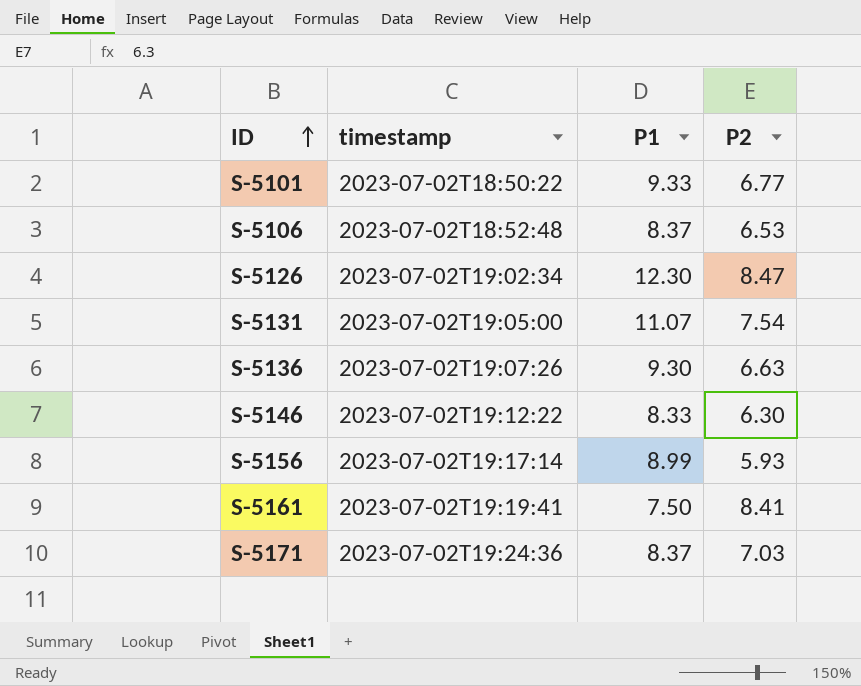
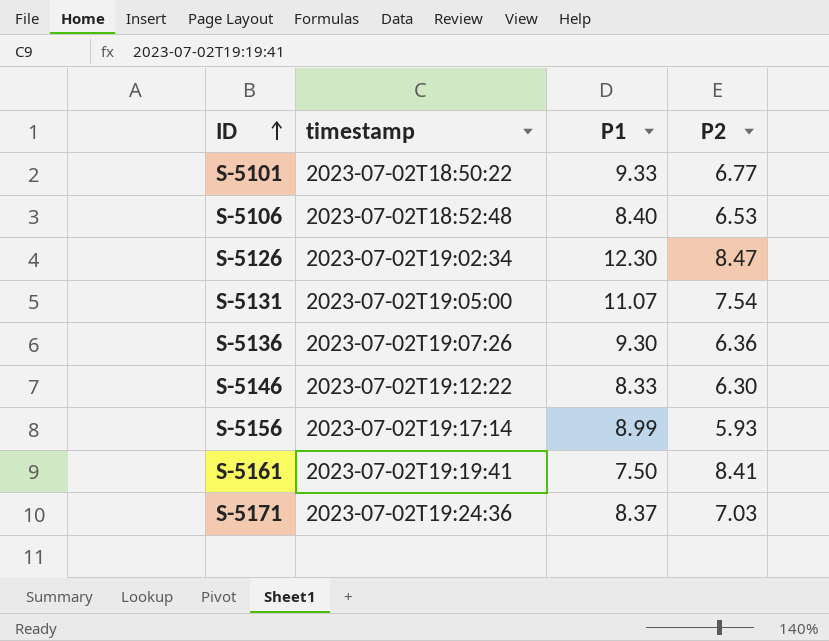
S-5106 | P1: 8.37 -> 8.40
S-5136 | P2: 6.63 -> 6.36

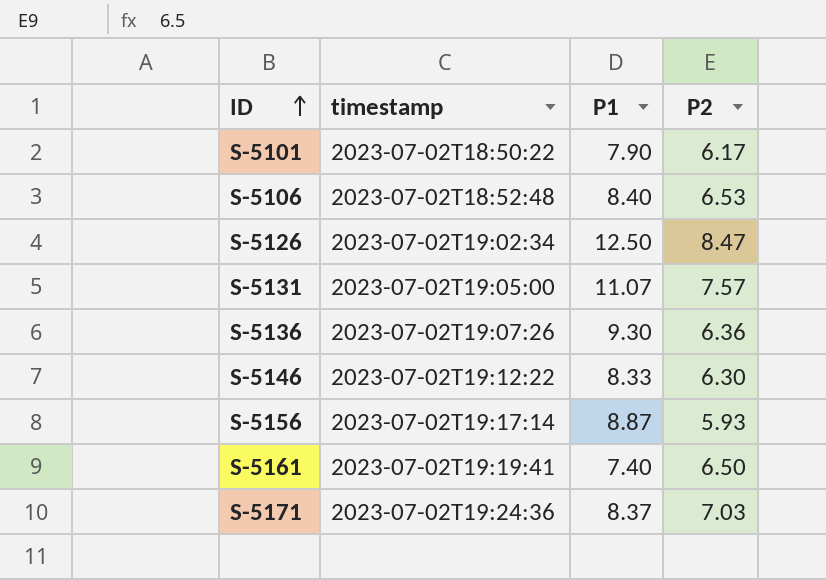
S-5101 | P1: 9.33 -> 7.90
S-5101 | P2: 6.77 -> 6.17
S-5126 | P1: 12.30 -> 12.50
S-5131 | P2: 7.54 -> 7.57
S-5156 | P1: 8.99 -> 8.87
S-5161 | P1: 7.50 -> 7.40
S-5161 | P2: 8.41 -> 6.50

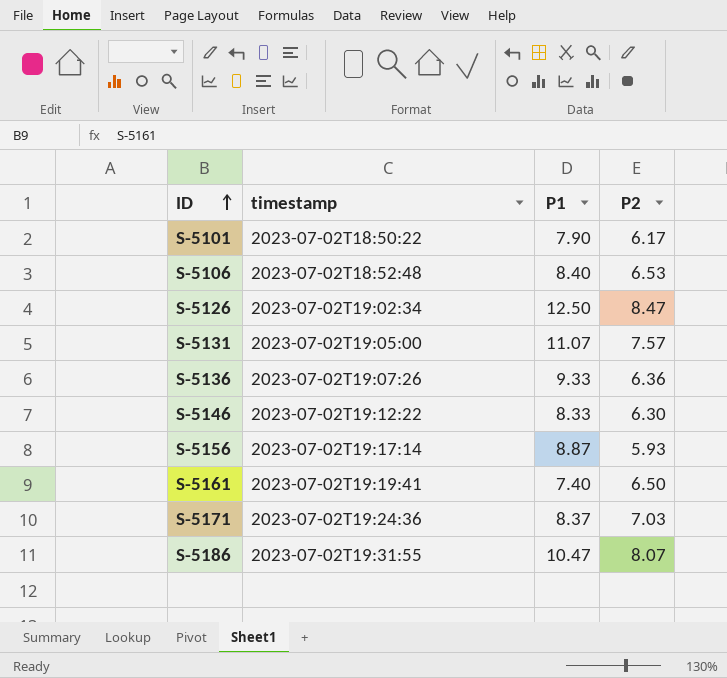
S-5136 | P1: 9.30 -> 9.33
row S-5186: none -> 2023-07-02T19:31:55 | 10.47 | 8.07

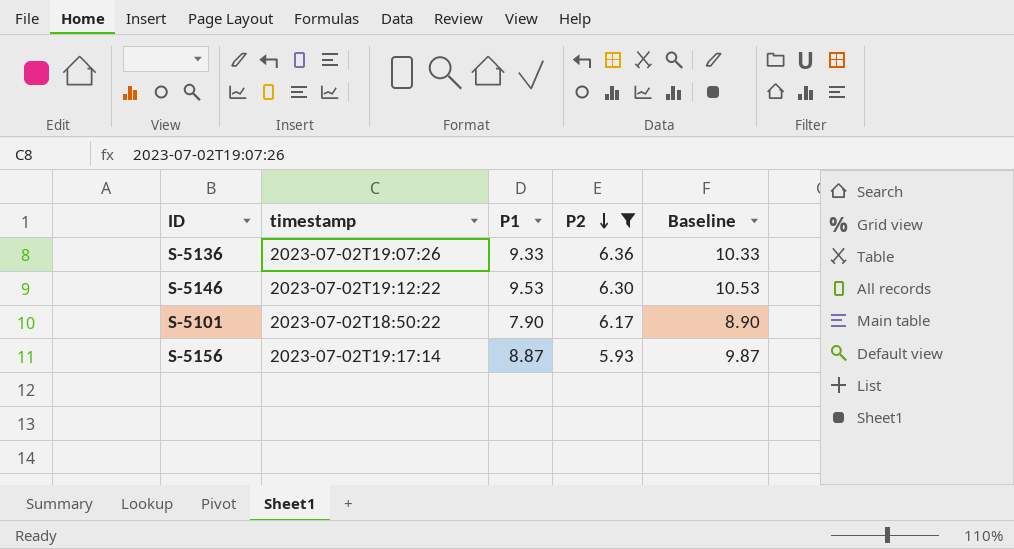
filter: none -> P2 <= 6.36
row order: ID ascending -> P2 descending
column Baseline | formula: none -> [P1] + 1
S-5146 | P1: 8.33 -> 9.53

